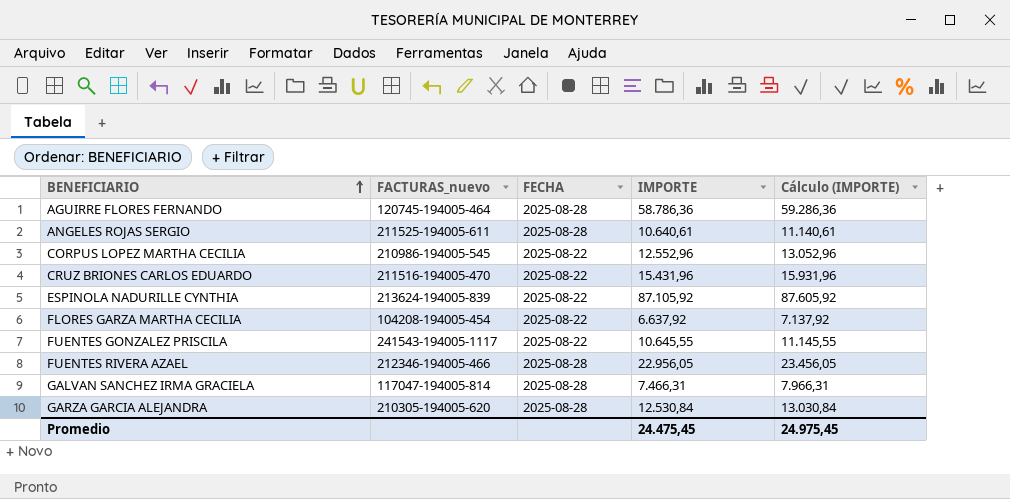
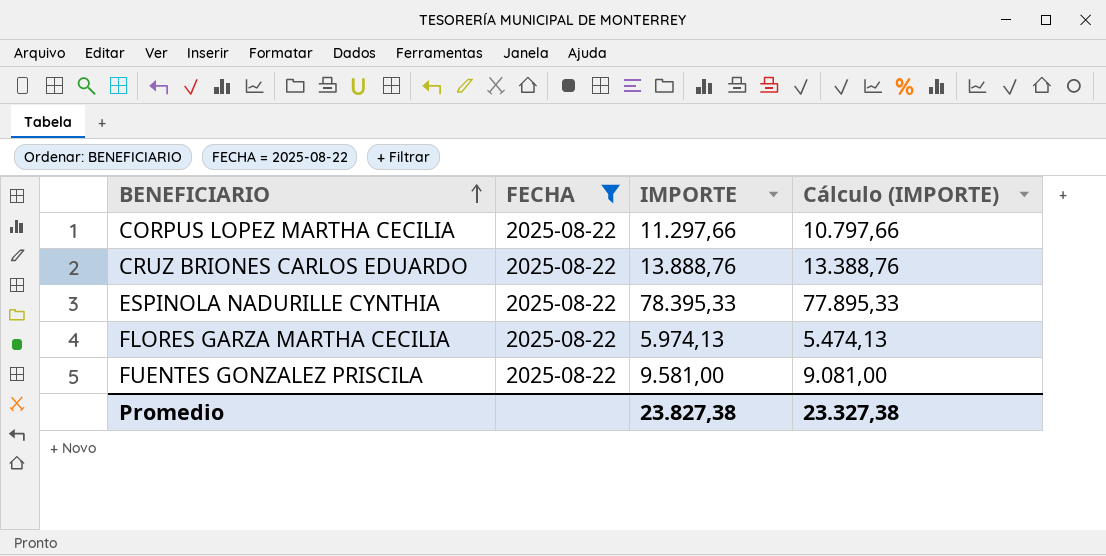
filter: none -> FECHA = 2025-08-22
column FACTURAS_nuevo | position: 2 -> none
column Cálculo (IMPORTE) | formula: [IMPORTE] + 500 -> [IMPORTE] - 500
CORPUS LOPEZ MARTHA CECILIA | IMPORTE: 12.552,96 -> 11.297,66
CRUZ BRIONES CARLOS EDUARDO | IMPORTE: 15.431,96 -> 13.888,76
ESPINOLA NADURILLE CYNTHIA | IMPORTE: 87.105,92 -> 78.395,33
FLORES GARZA MARTHA CECILIA | IMPORTE: 6.637,92 -> 5.974,13
FUENTES GONZALEZ PRISCILA | IMPORTE: 10.645,55 -> 9.581,00
Promedio | IMPORTE: 24.475,45 -> 23.827,38
Promedio | Cálculo (IMPORTE): 24.975,45 -> 23.327,38

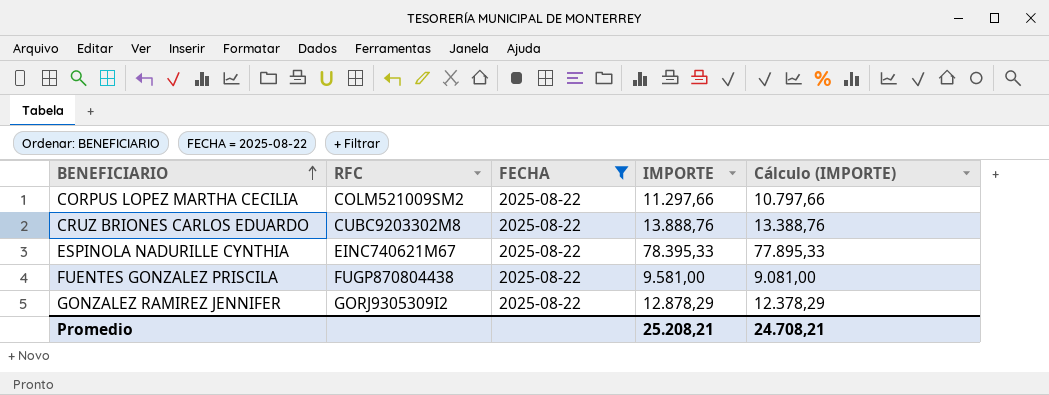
column RFC | position: none -> 2
row FLORES GARZA MARTHA CECILIA: 2025-08-22 | 5.974,13 | 5.474,13 -> none
row GONZALEZ RAMIREZ JENNIFER: none -> GORJ9305309I2 | 2025-08-22 | 12.878,29 | 12.378,29
Promedio | IMPORTE: 23.827,38 -> 25.208,21
Promedio | Cálculo (IMPORTE): 23.327,38 -> 24.708,21

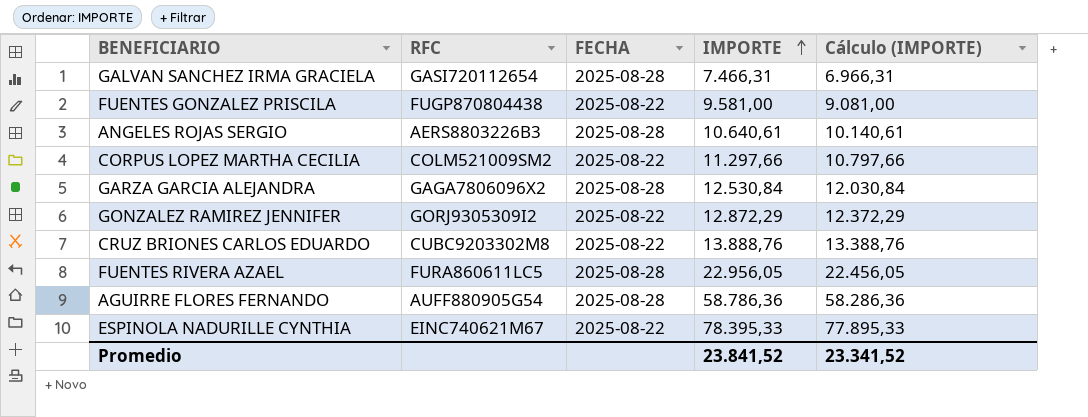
filter: FECHA = 2025-08-22 -> none
row order: BENEFICIARIO ascending -> IMPORTE ascending
GONZALEZ RAMIREZ JENNIFER | IMPORTE: 12.878,29 -> 12.872,29
GONZALEZ RAMIREZ JENNIFER | Cálculo (IMPORTE): 12.378,29 -> 12.372,29
Promedio | IMPORTE: 25.208,21 -> 23.841,52
Promedio | Cálculo (IMPORTE): 24.708,21 -> 23.341,52

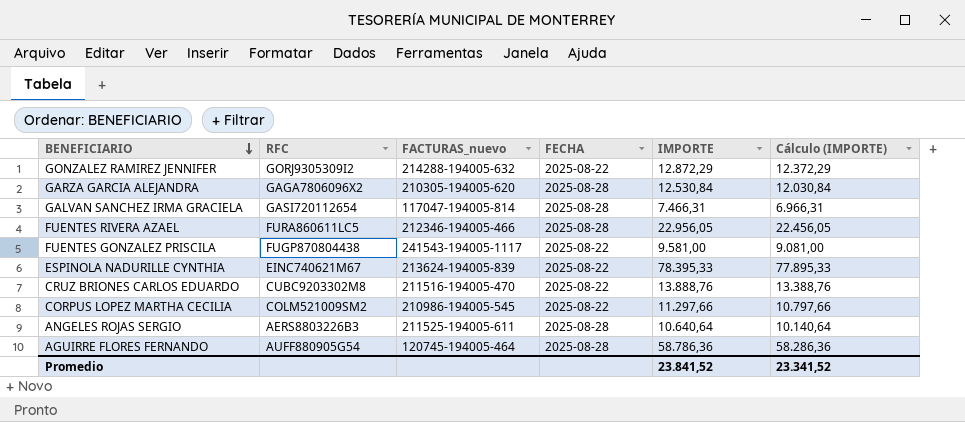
row order: IMPORTE ascending -> BENEFICIARIO descending
column FACTURAS_nuevo | position: none -> 3
ANGELES ROJAS SERGIO | IMPORTE: 10.640,61 -> 10.640,64
ANGELES ROJAS SERGIO | Cálculo (IMPORTE): 10.140,61 -> 10.140,64

